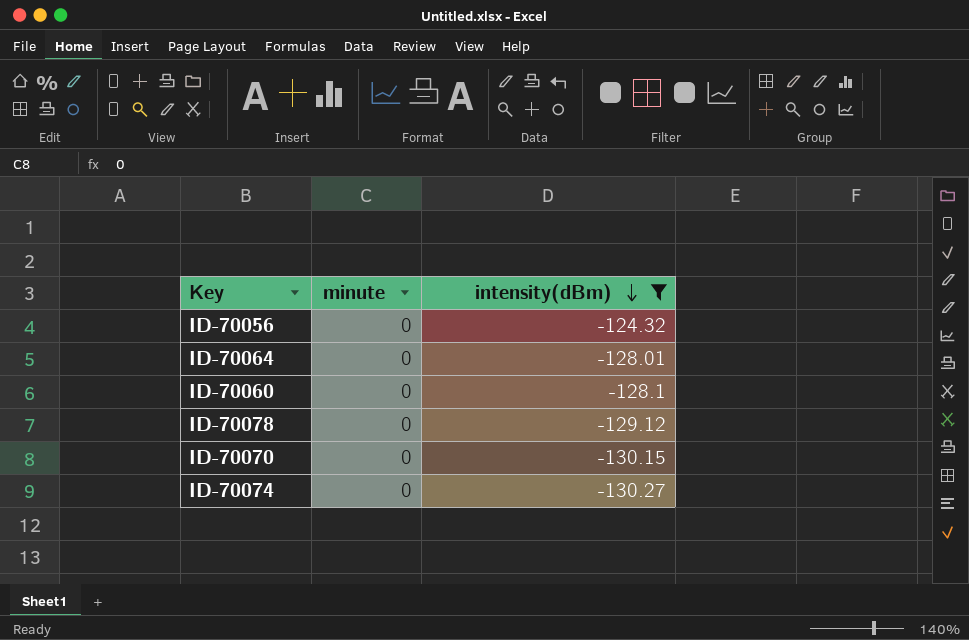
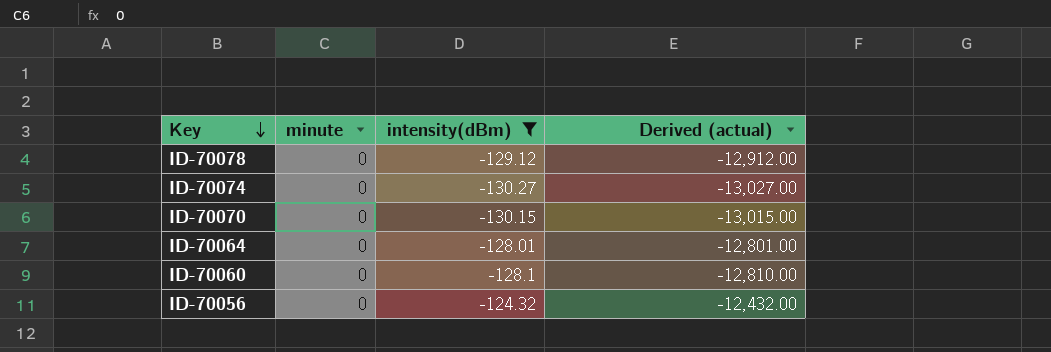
row order: intensity(dBm) descending -> Key descending
column Derived (actual) | formula: none -> [intensity(dBm)] * 100

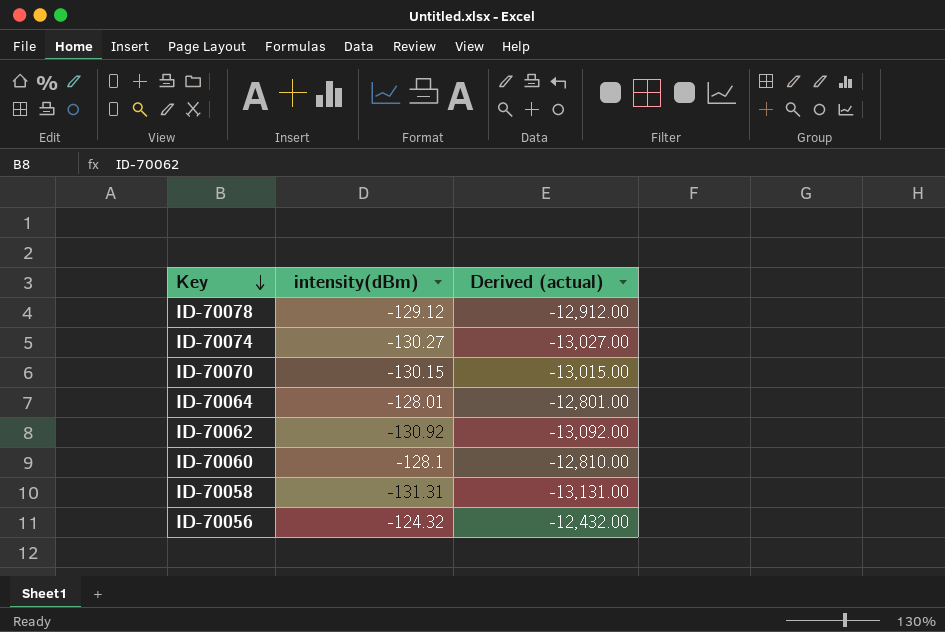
filter: intensity(dBm) >= -130.27 -> none
column minute | position: 2 -> none

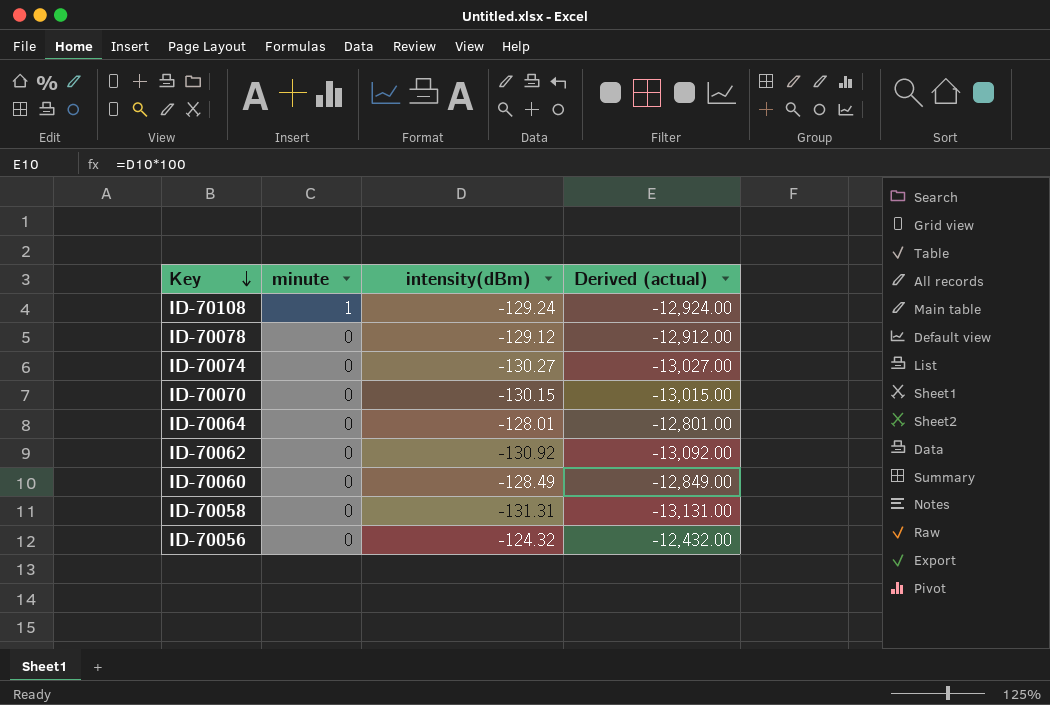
column minute | position: none -> 2
row ID-70108: none -> 1 | -129.24 | -12,924.00
ID-70060 | intensity(dBm): -128.1 -> -128.49
ID-70060 | Derived (actual): -12,810.00 -> -12,849.00

